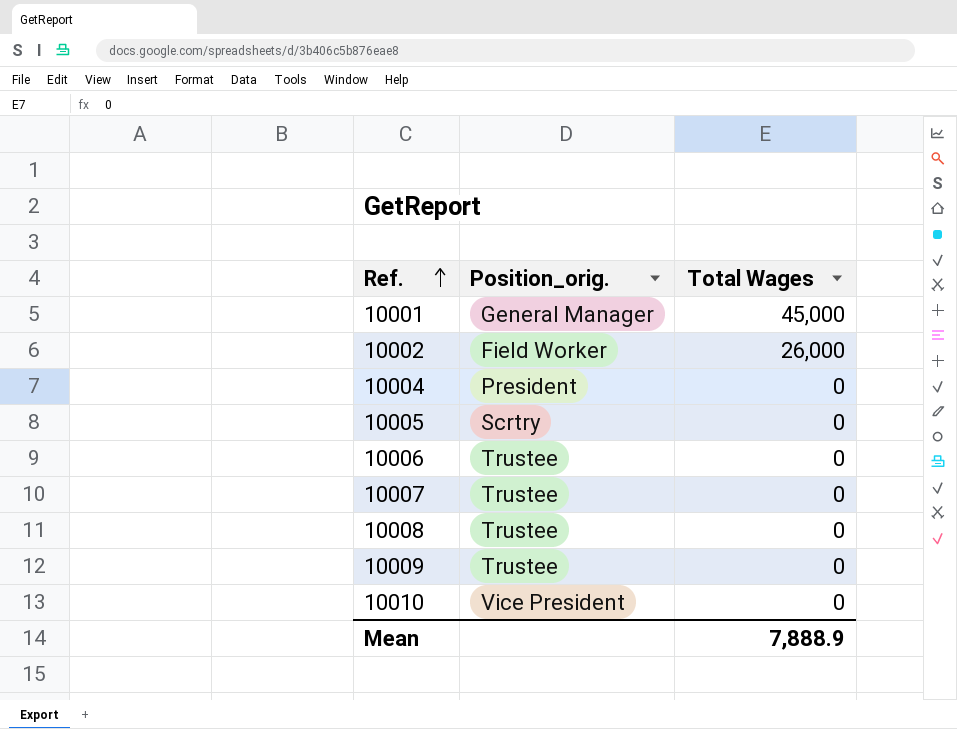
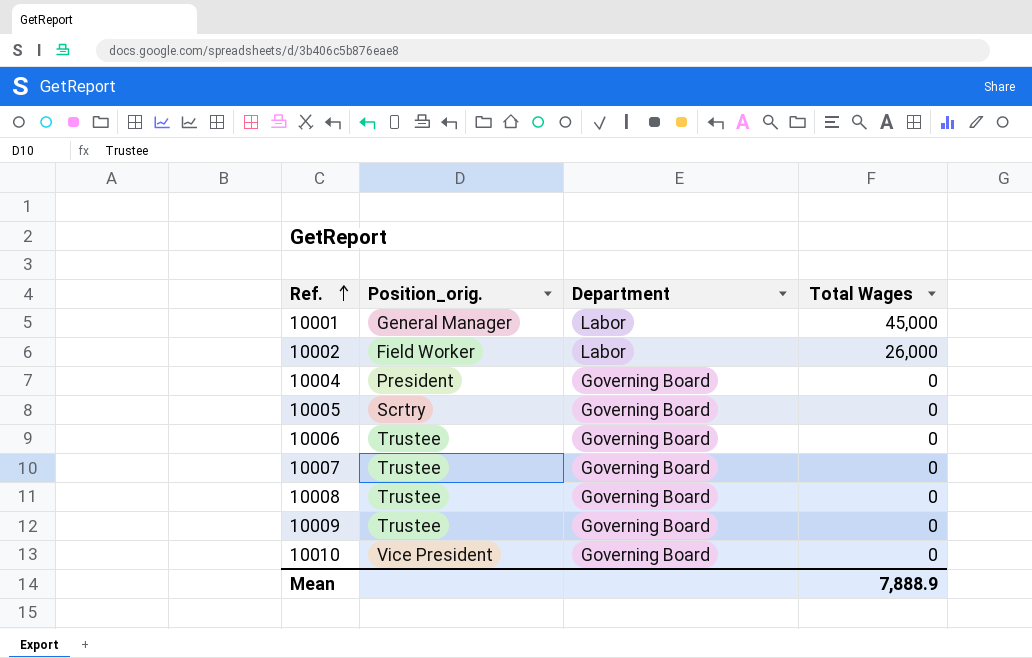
column Department | position: none -> 3

